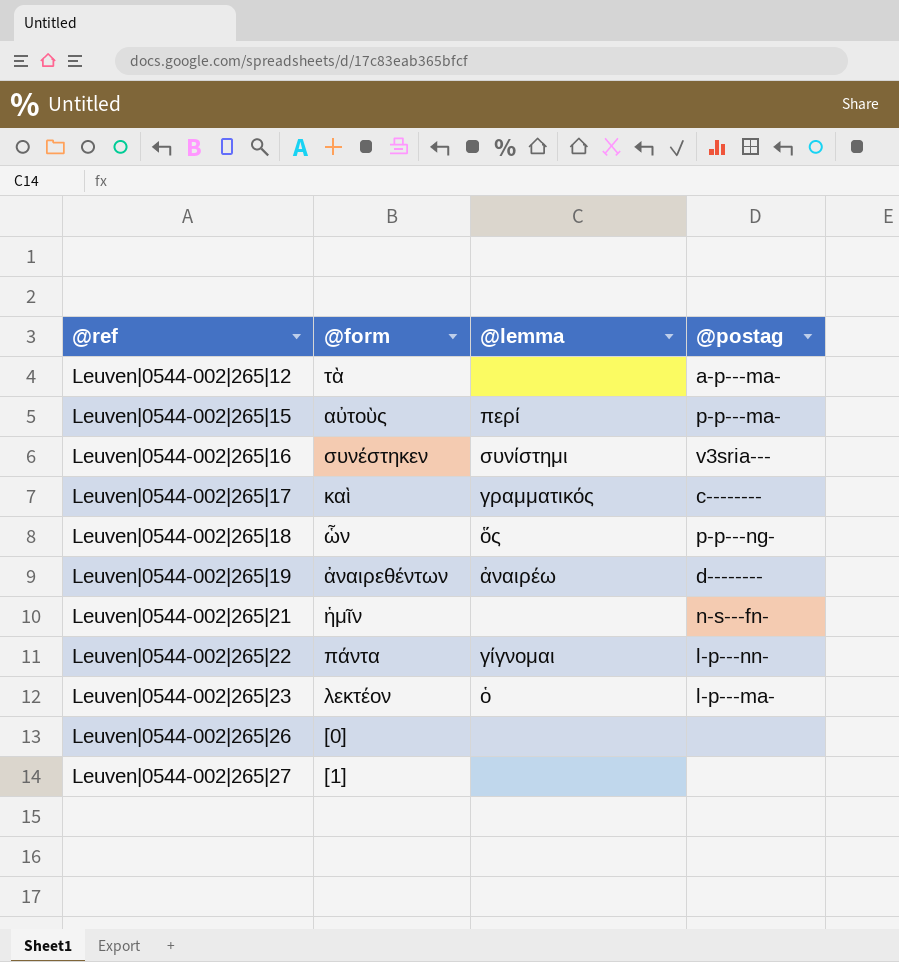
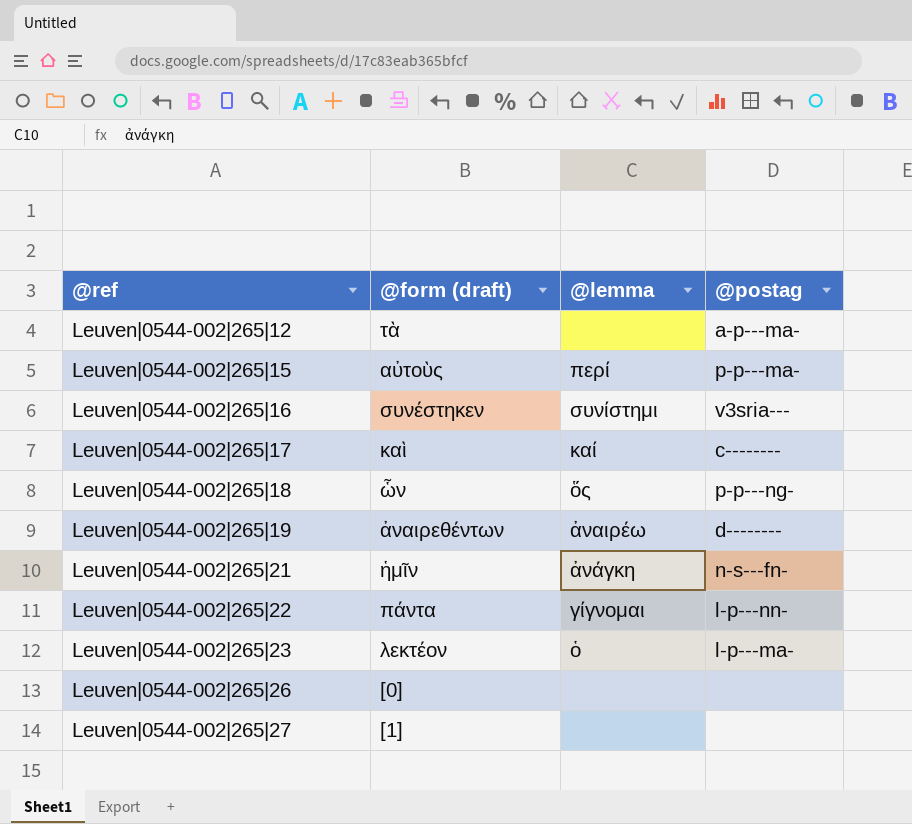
column name: @form -> @form (draft)
Leuven|0544-002|265|17 | @lemma: γραμματικός -> καί
Leuven|0544-002|265|21 | @lemma: none -> ἀνάγκη

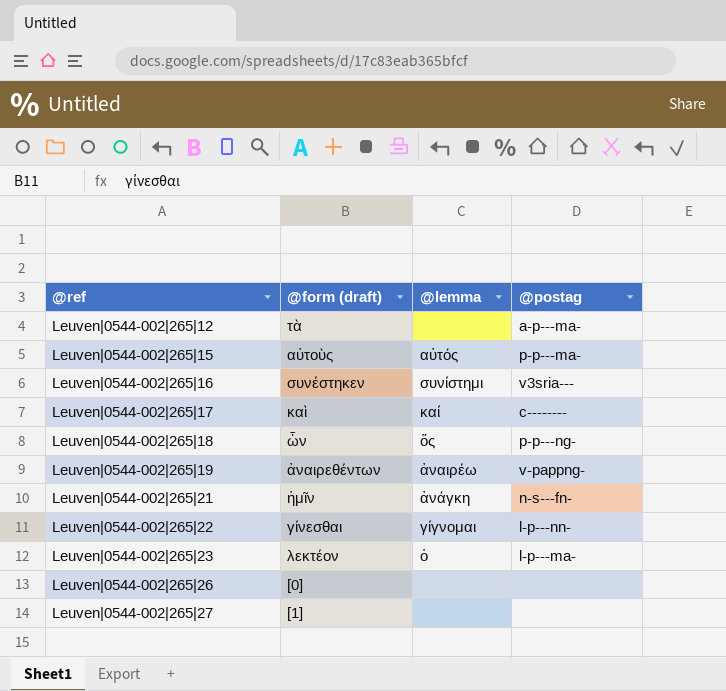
Leuven|0544-002|265|15 | @lemma: περί -> αὐτός
Leuven|0544-002|265|19 | @postag: d-------- -> v-pappng-
Leuven|0544-002|265|22 | @form (draft): πάντα -> γίνεσθαι

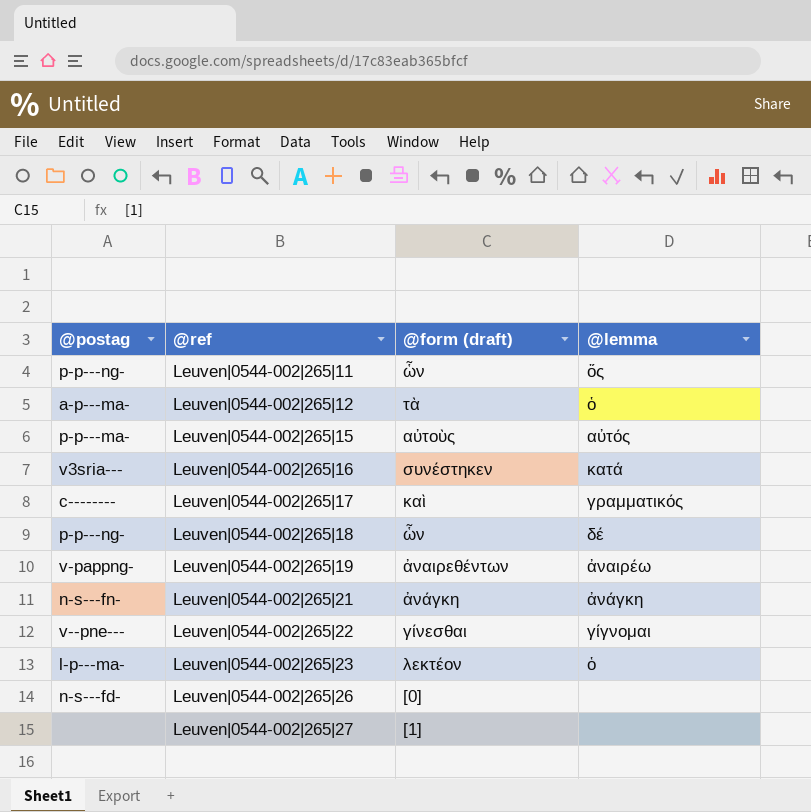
column @postag | position: 4 -> 1
row Leuven|0544-002|265|11: none -> p-p---ng- | ὧν | ὅς
Leuven|0544-002|265|12 | @lemma: none -> ὁ
Leuven|0544-002|265|16 | @lemma: συνίστημι -> κατά
Leuven|0544-002|265|17 | @lemma: καί -> γραμματικός
Leuven|0544-002|265|18 | @lemma: ὅς -> δέ
Leuven|0544-002|265|21 | @form (draft): ἡμῖν -> ἀνάγκη
Leuven|0544-002|265|22 | @postag: l-p---nn- -> v--pne---
Leuven|0544-002|265|26 | @postag: none -> n-s---fd-

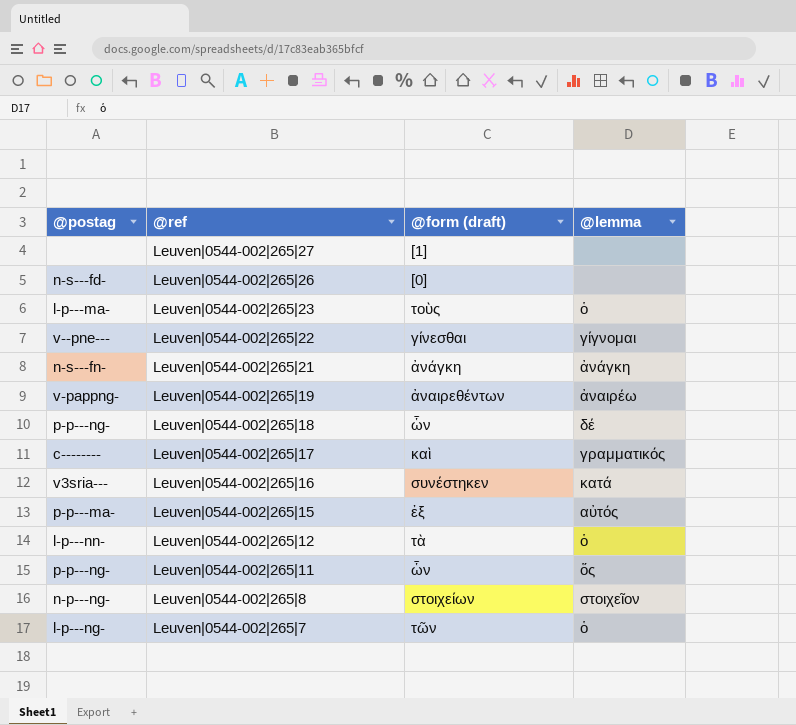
row order: @ref ascending -> @ref descending
Leuven|0544-002|265|23 | @form (draft): λεκτέον -> τοὺς
Leuven|0544-002|265|15 | @form (draft): αὐτοὺς -> ἐξ
Leuven|0544-002|265|12 | @postag: a-p---ma- -> l-p---nn-
row Leuven|0544-002|265|8: none -> n-p---ng- | στοιχείων | στοιχεῖον
row Leuven|0544-002|265|7: none -> l-p---ng- | τῶν | ὁ

